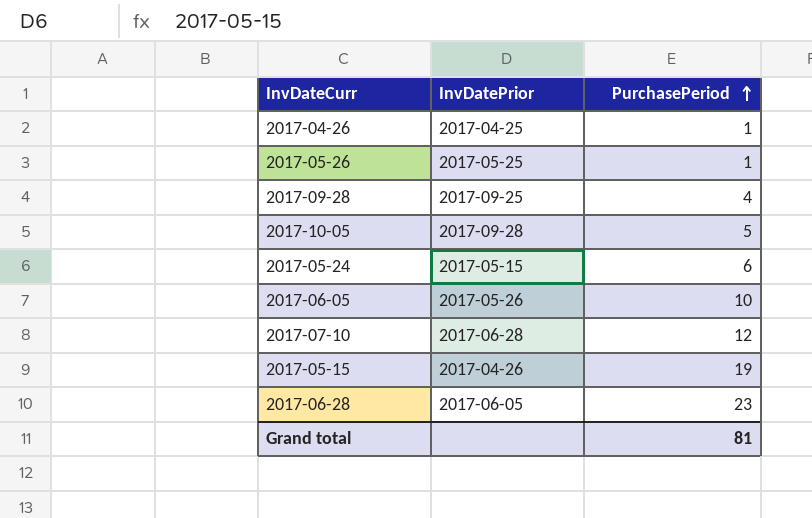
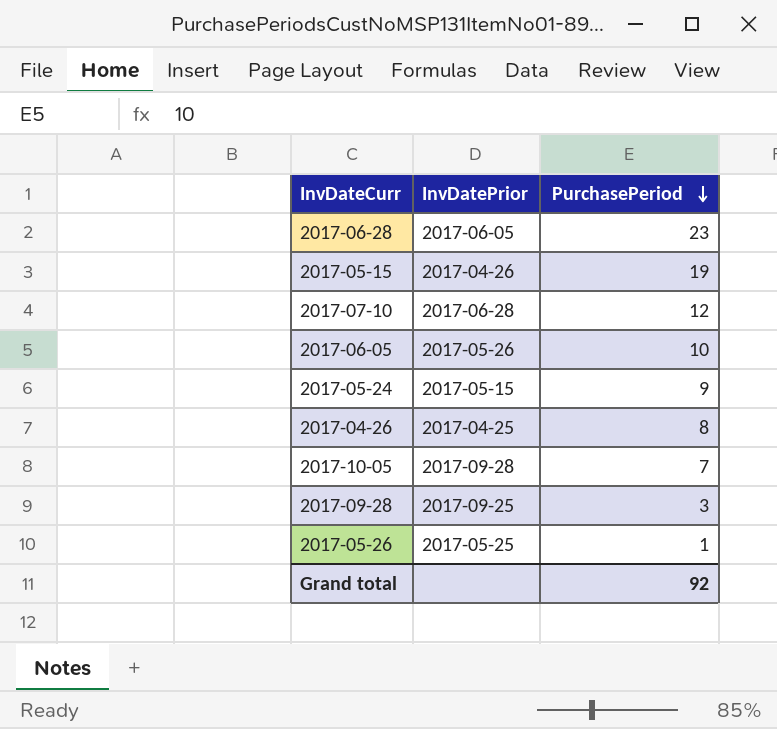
row order: PurchasePeriod ascending -> PurchasePeriod descending
2017-05-24 | PurchasePeriod: 6 -> 9
2017-04-26 | PurchasePeriod: 1 -> 8
2017-10-05 | PurchasePeriod: 5 -> 7
2017-09-28 | PurchasePeriod: 4 -> 3
Grand total | PurchasePeriod: 81 -> 92

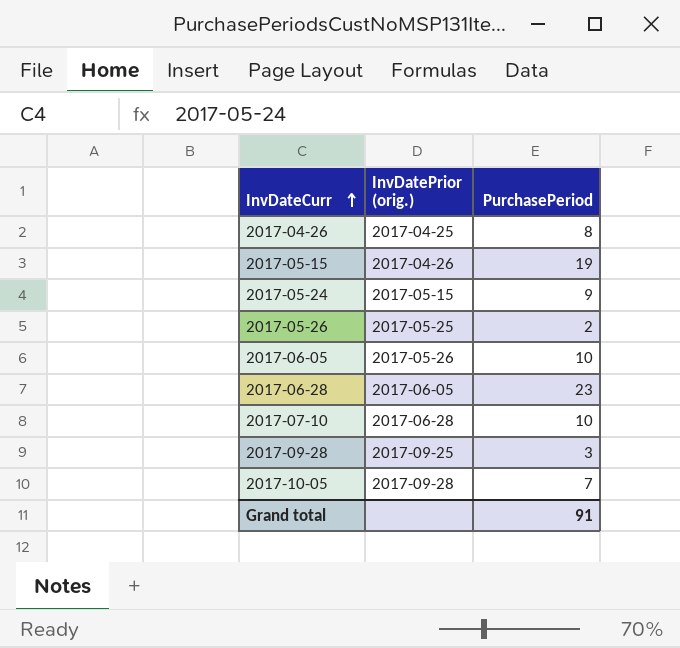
row order: PurchasePeriod descending -> InvDateCurr ascending
column name: InvDatePrior -> InvDatePrior (orig.)
2017-05-26 | PurchasePeriod: 1 -> 2
2017-07-10 | PurchasePeriod: 12 -> 10
Grand total | PurchasePeriod: 92 -> 91

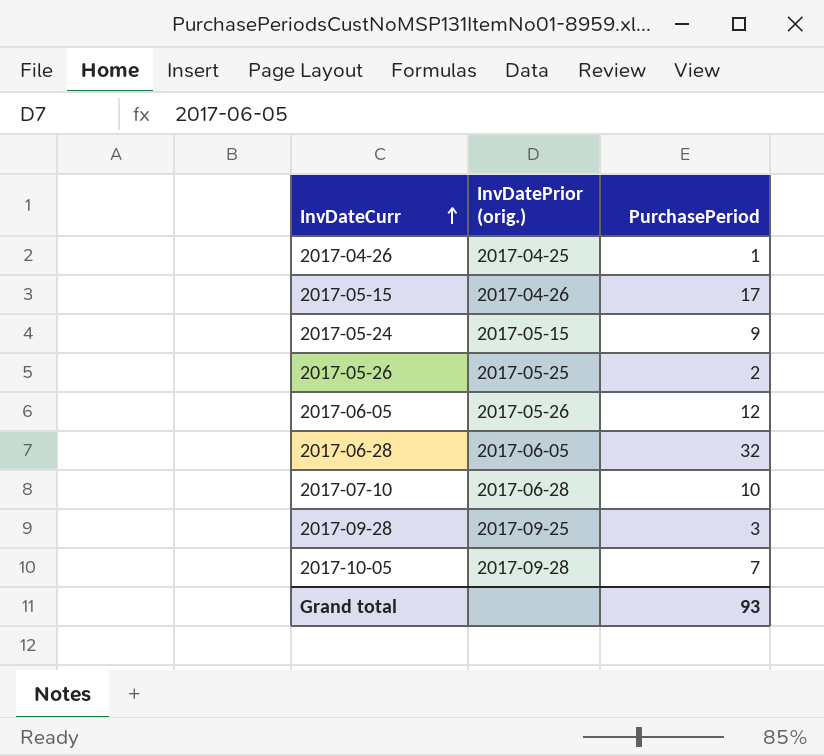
2017-04-26 | PurchasePeriod: 8 -> 1
2017-05-15 | PurchasePeriod: 19 -> 17
2017-06-05 | PurchasePeriod: 10 -> 12
2017-06-28 | PurchasePeriod: 23 -> 32
Grand total | PurchasePeriod: 91 -> 93

